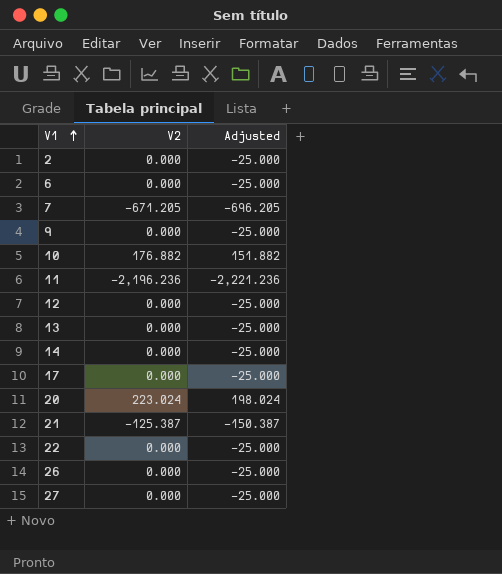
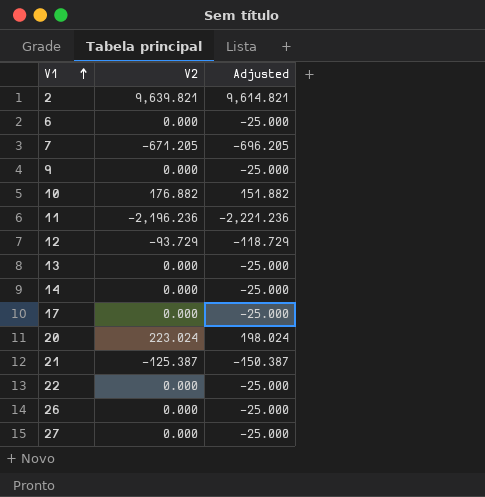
2 | V2: 0.000 -> 9,639.821
2 | Adjusted: -25.000 -> 9,614.821
12 | V2: 0.000 -> -93.729
12 | Adjusted: -25.000 -> -118.729

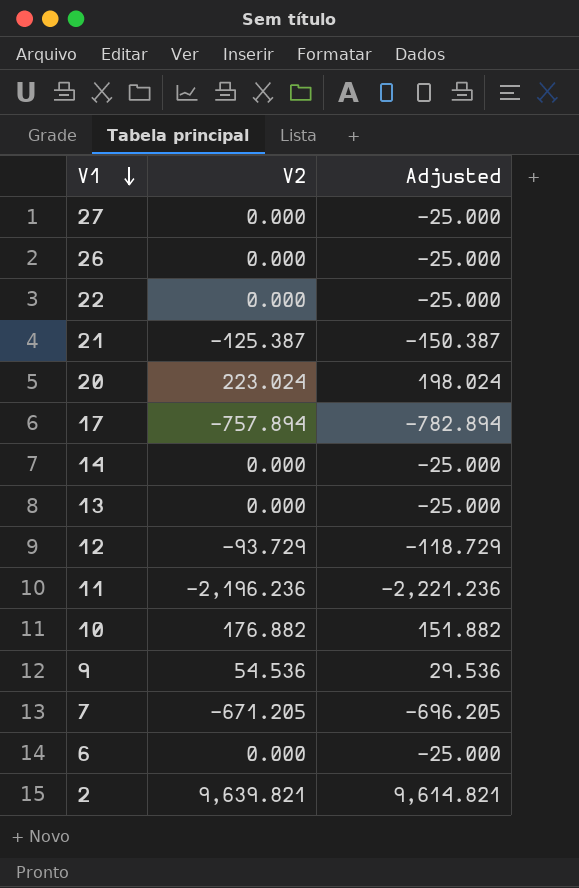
row order: V1 ascending -> V1 descending
17 | V2: 0.000 -> -757.894
17 | Adjusted: -25.000 -> -782.894
9 | V2: 0.000 -> 54.536
9 | Adjusted: -25.000 -> 29.536

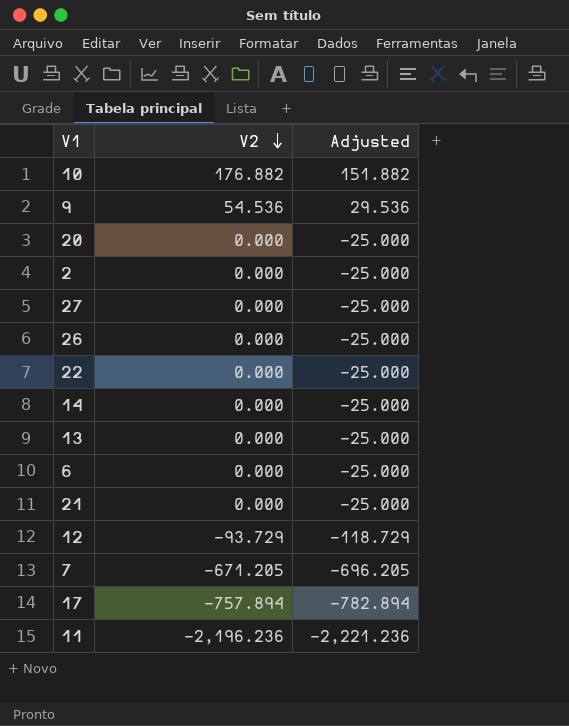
row order: V1 descending -> V2 descending
20 | V2: 223.024 -> 0.000
20 | Adjusted: 198.024 -> -25.000
2 | V2: 9,639.821 -> 0.000
2 | Adjusted: 9,614.821 -> -25.000
21 | V2: -125.387 -> 0.000
21 | Adjusted: -150.387 -> -25.000

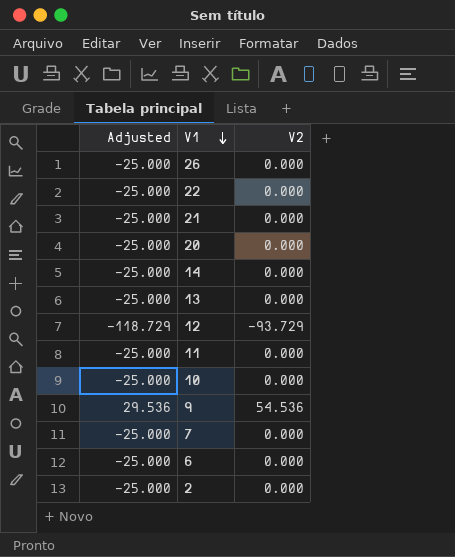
row order: V2 descending -> V1 descending
column Adjusted | position: 3 -> 1
row 27: 0.000 | -25.000 -> none
row 17: -757.894 | -782.894 -> none
11 | Adjusted: -2,221.236 -> -25.000
11 | V2: -2,196.236 -> 0.000
10 | Adjusted: 151.882 -> -25.000
10 | V2: 176.882 -> 0.000
7 | Adjusted: -696.205 -> -25.000
7 | V2: -671.205 -> 0.000

